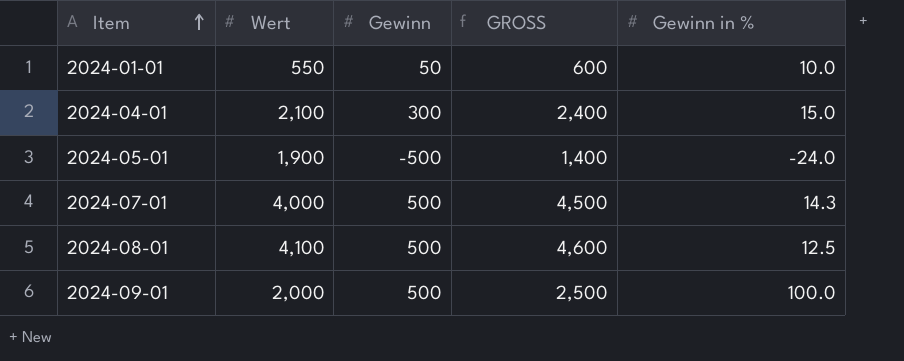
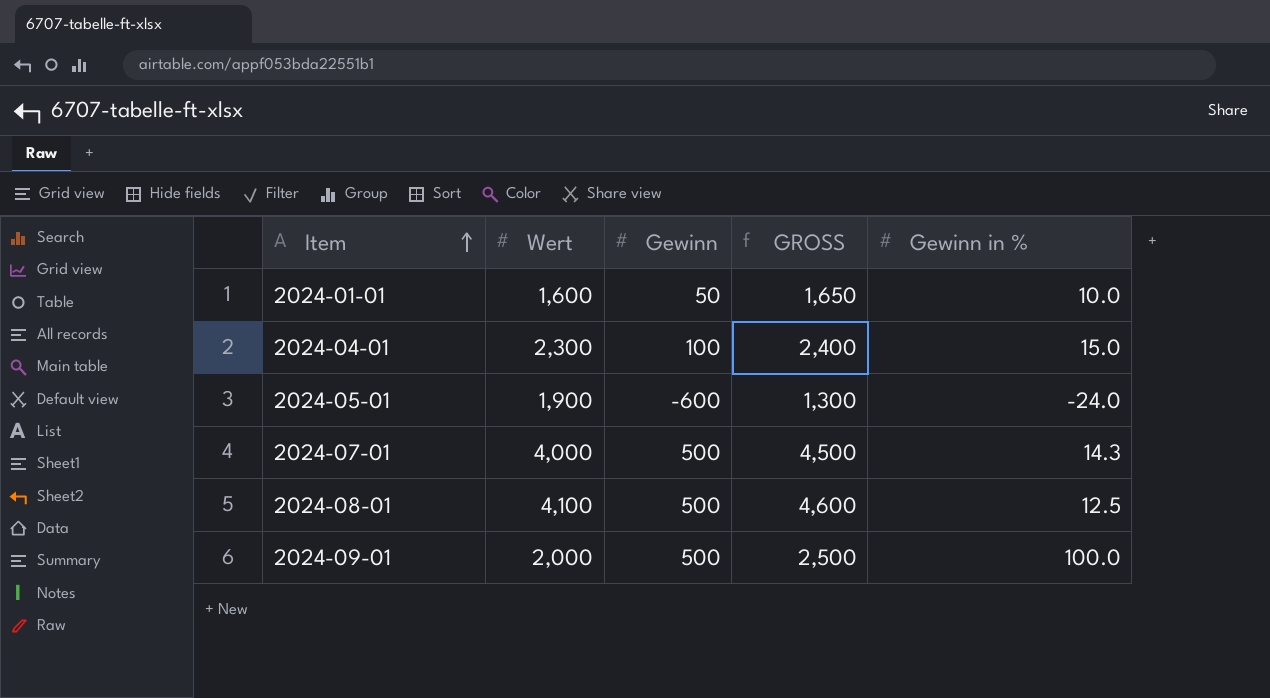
2024-01-01 | Wert: 550 -> 1,600
2024-01-01 | GROSS: 600 -> 1,650
2024-04-01 | Wert: 2,100 -> 2,300
2024-04-01 | Gewinn: 300 -> 100
2024-05-01 | Gewinn: -500 -> -600
2024-05-01 | GROSS: 1,400 -> 1,300

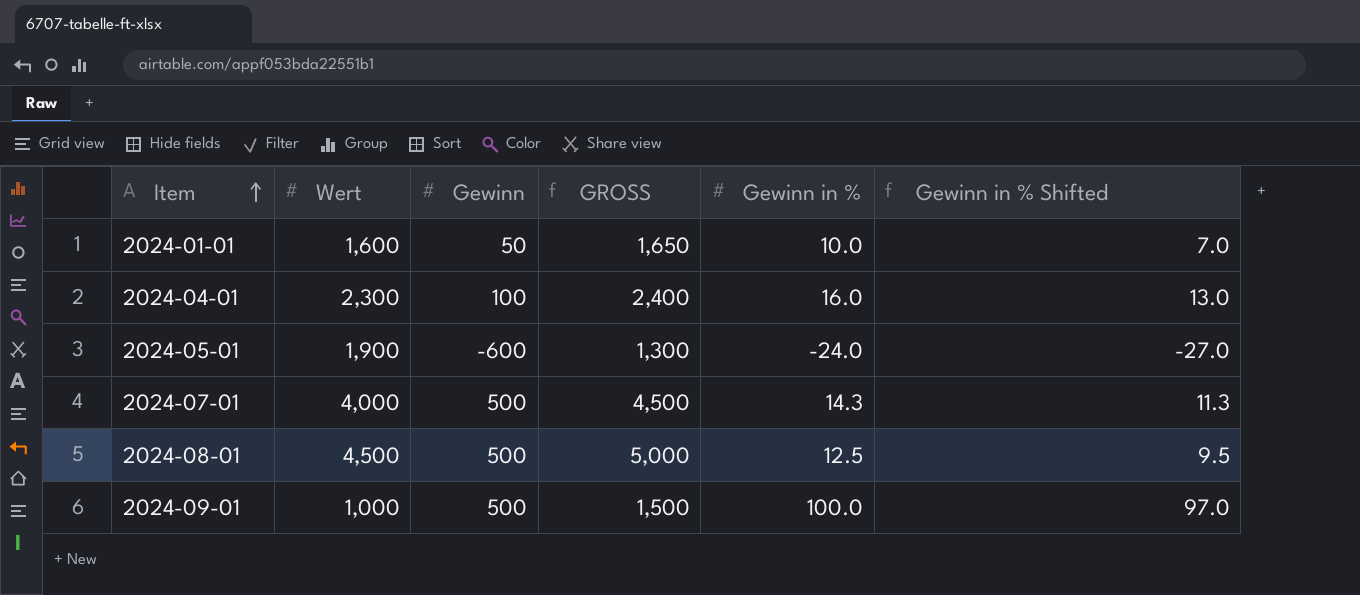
column Gewinn in % Shifted | formula: none -> [Gewinn in %] - 3
2024-04-01 | Gewinn in %: 15.0 -> 16.0
2024-08-01 | Wert: 4,100 -> 4,500
2024-08-01 | GROSS: 4,600 -> 5,000
2024-09-01 | Wert: 2,000 -> 1,000
2024-09-01 | GROSS: 2,500 -> 1,500

